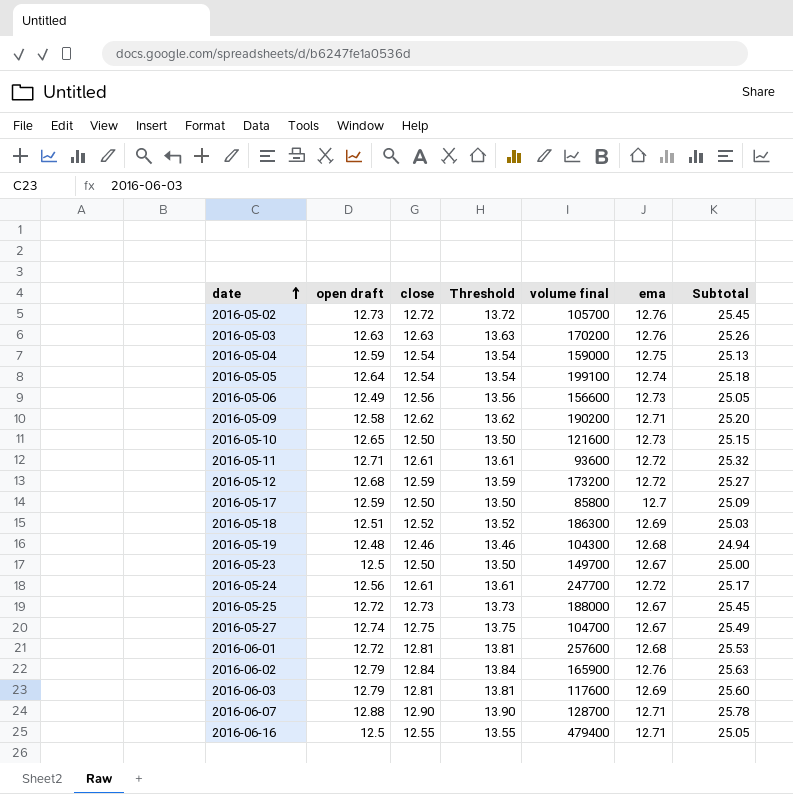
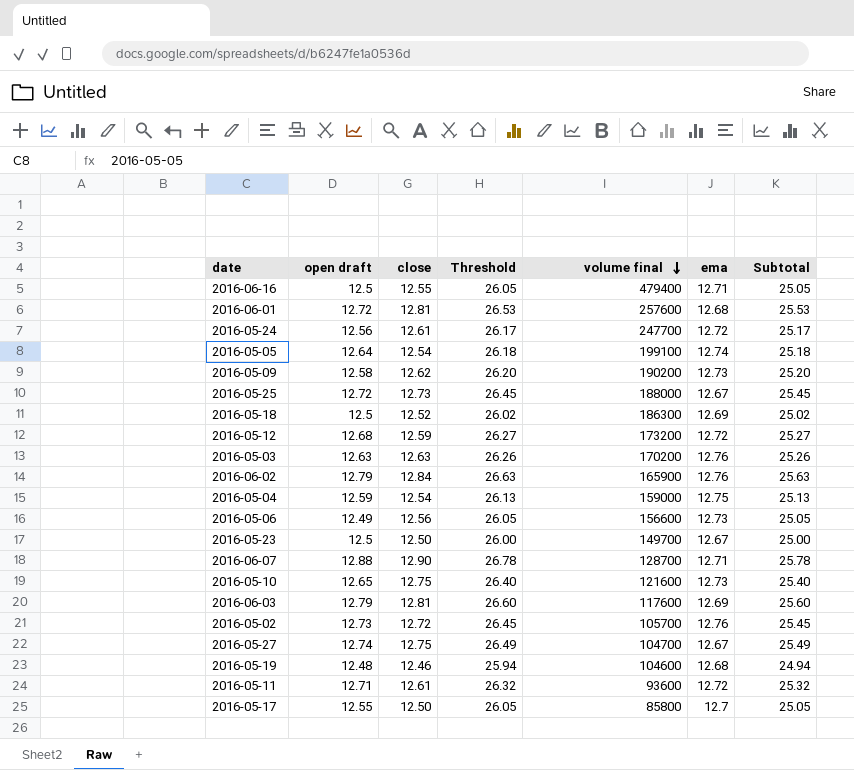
row order: date ascending -> volume final descending
column Threshold | formula: [close] + 1 -> [Subtotal] + 1
2016-05-09 | ema: 12.71 -> 12.73
2016-05-18 | open draft: 12.51 -> 12.5
2016-05-18 | Subtotal: 25.03 -> 25.02
2016-05-10 | close: 12.50 -> 12.75
2016-05-10 | Subtotal: 25.15 -> 25.40
2016-05-19 | volume final: 104300 -> 104600
2016-05-17 | open draft: 12.59 -> 12.55
2016-05-17 | Subtotal: 25.09 -> 25.05

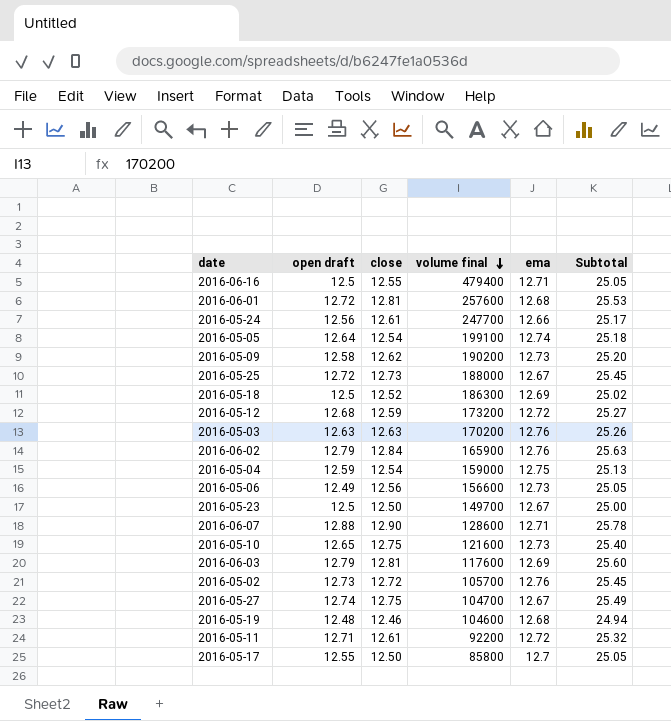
column Threshold | formula: [Subtotal] + 1 -> none
2016-05-24 | ema: 12.72 -> 12.66
2016-06-07 | volume final: 128700 -> 128600
2016-05-11 | volume final: 93600 -> 92200

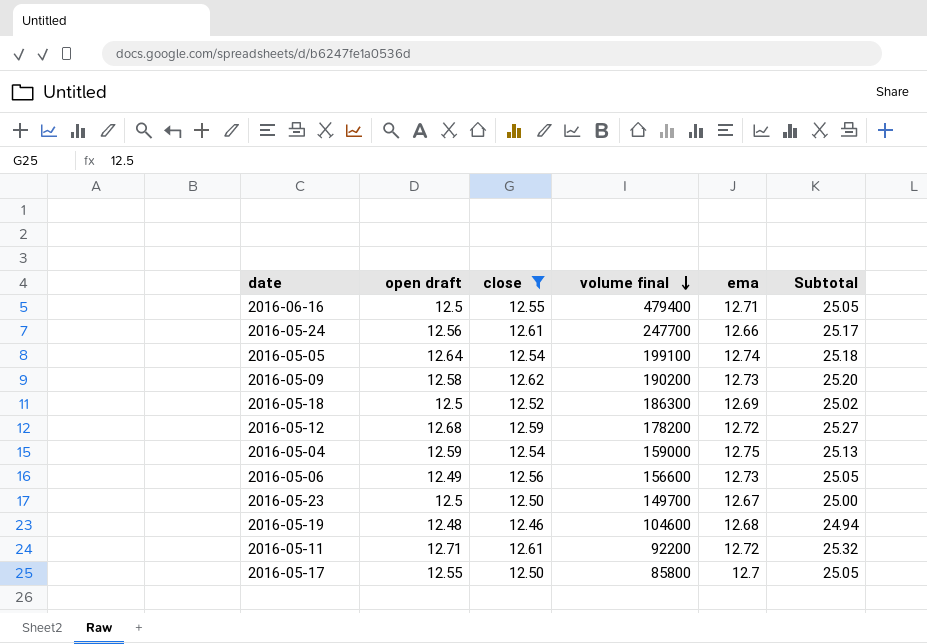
filter: none -> close <= 12.62
2016-05-12 | volume final: 173200 -> 178200

